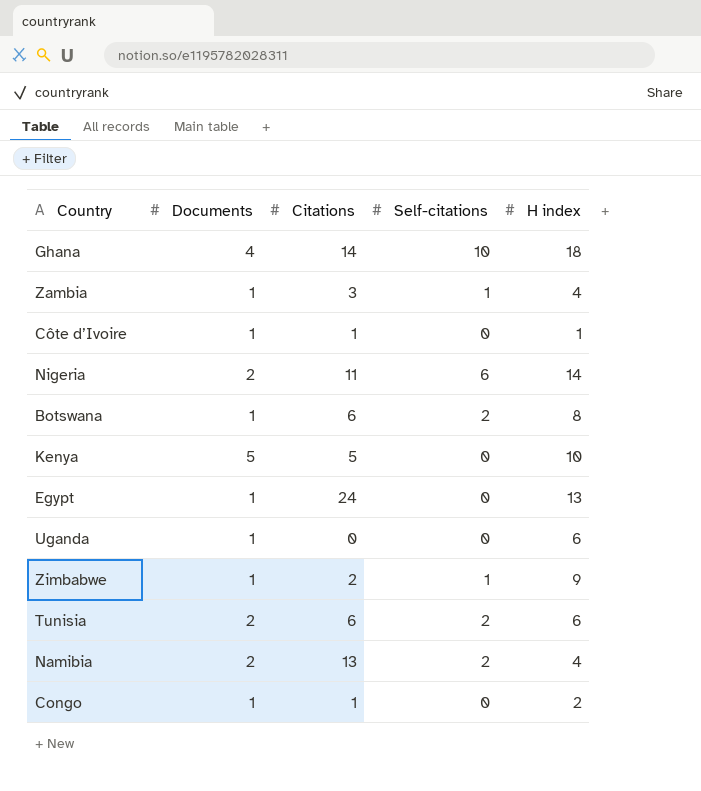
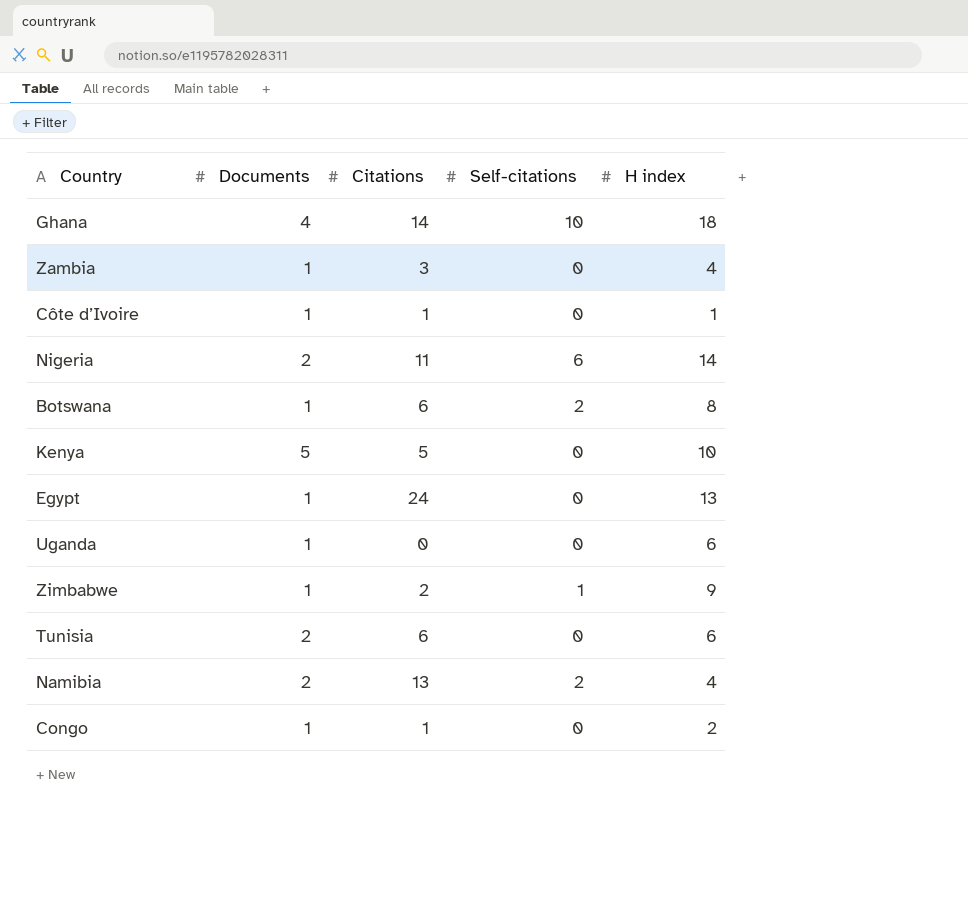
Zambia | Self-citations: 1 -> 0
Tunisia | Self-citations: 2 -> 0

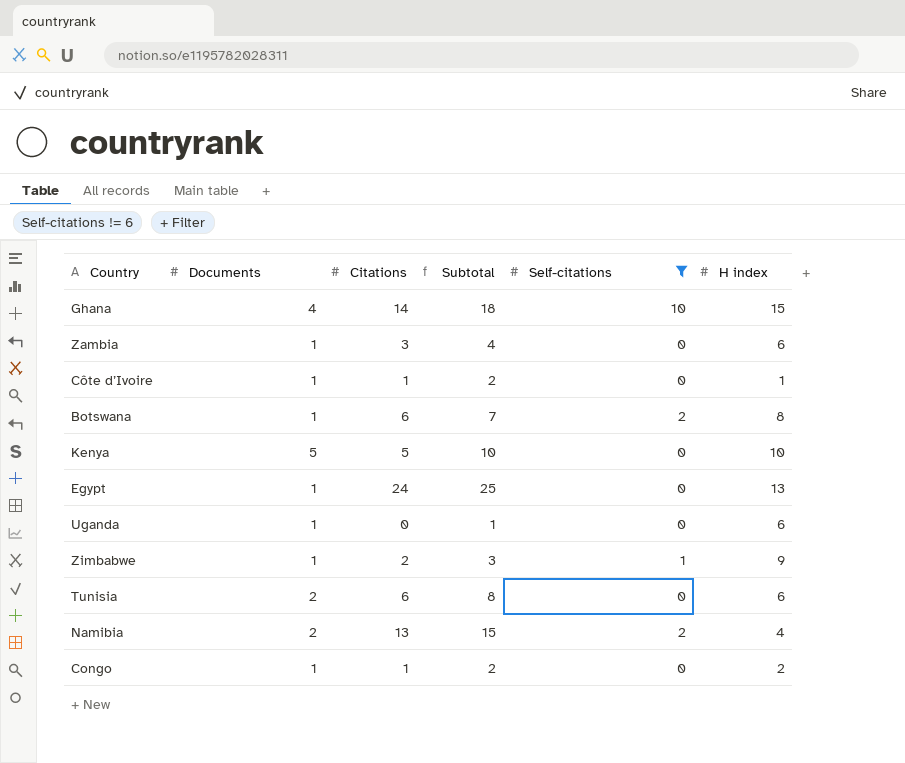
filter: none -> Self-citations != 6
column Subtotal | formula: none -> [Documents] + [Citations]
Ghana | H index: 18 -> 15
Zambia | H index: 4 -> 6

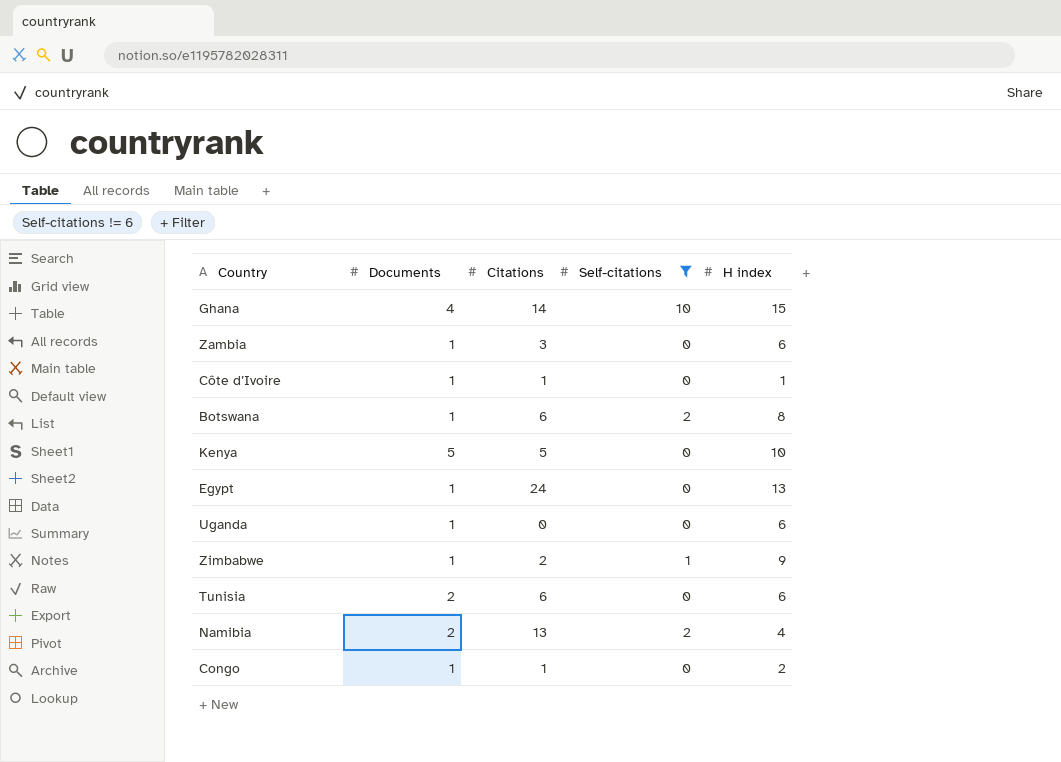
column Subtotal | formula: [Documents] + [Citations] -> none

